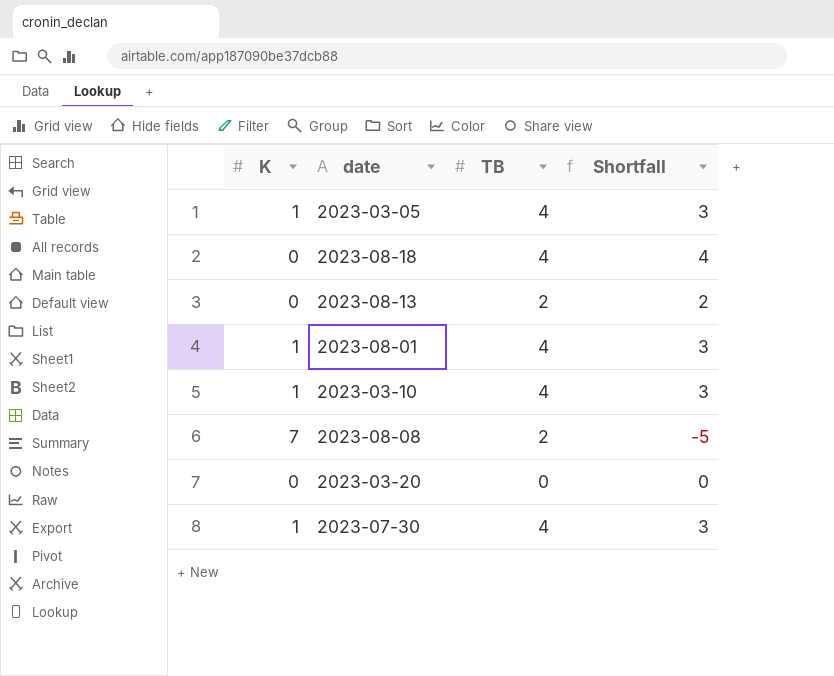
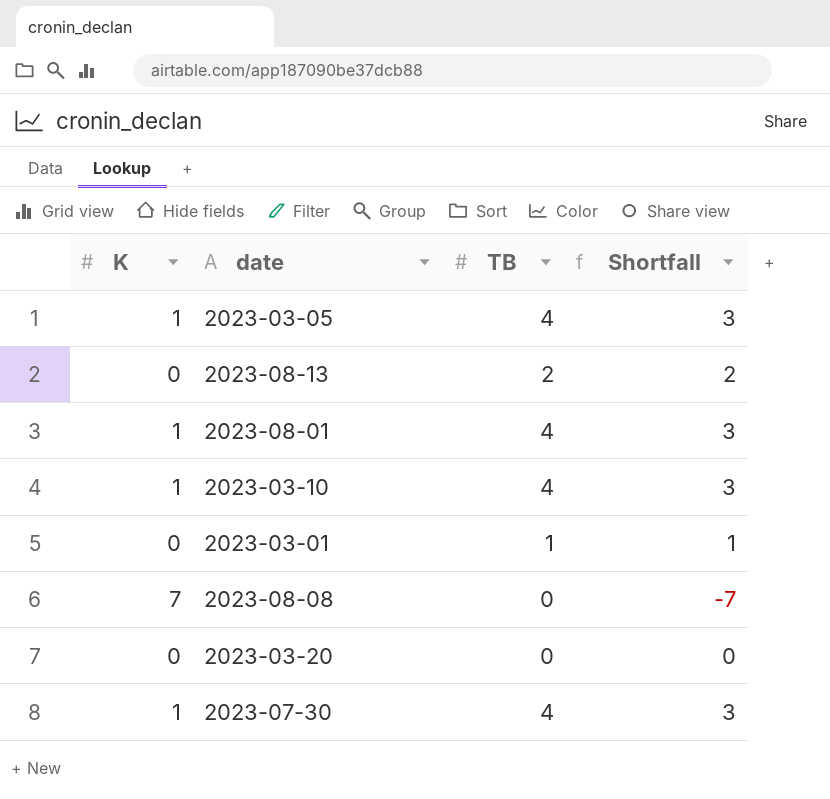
row 2023-08-18: 0 | 4 | 4 -> none
row 2023-03-01: none -> 0 | 1 | 1
2023-08-08 | TB: 2 -> 0
2023-08-08 | Shortfall: -5 -> -7

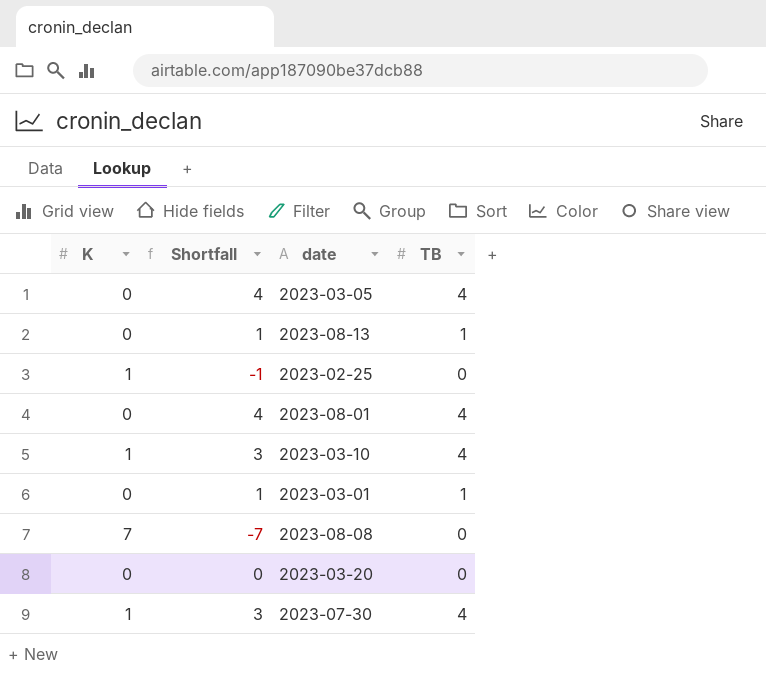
column Shortfall | position: 4 -> 2
2023-03-05 | K: 1 -> 0
2023-03-05 | Shortfall: 3 -> 4
2023-08-13 | Shortfall: 2 -> 1
2023-08-13 | TB: 2 -> 1
row 2023-02-25: none -> 1 | -1 | 0
2023-08-01 | K: 1 -> 0
2023-08-01 | Shortfall: 3 -> 4

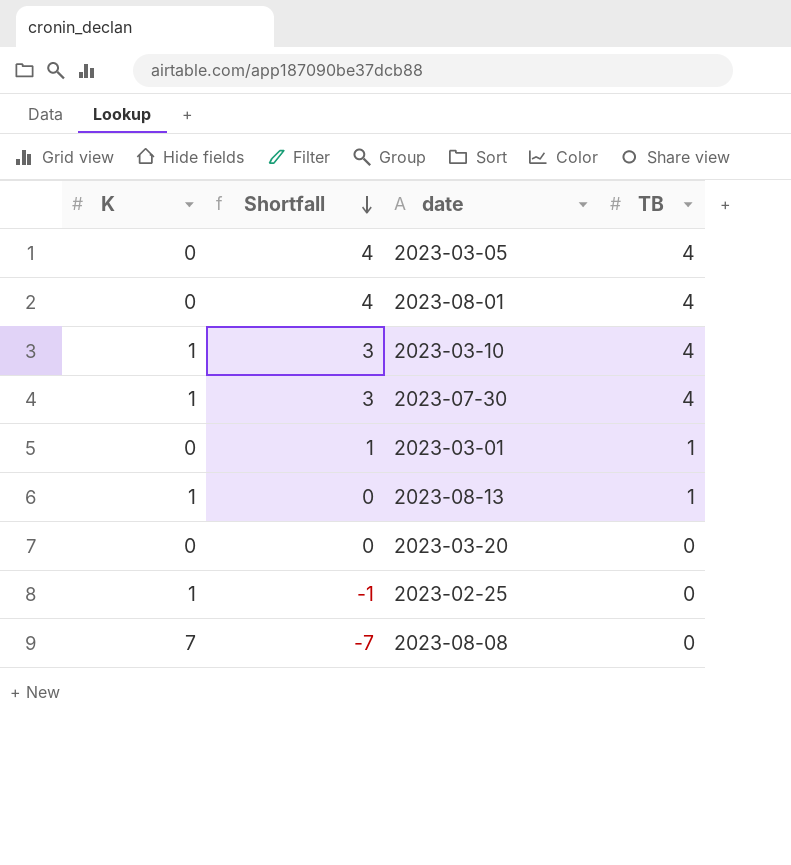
row order: none -> Shortfall descending
2023-08-13 | K: 0 -> 1
2023-08-13 | Shortfall: 1 -> 0

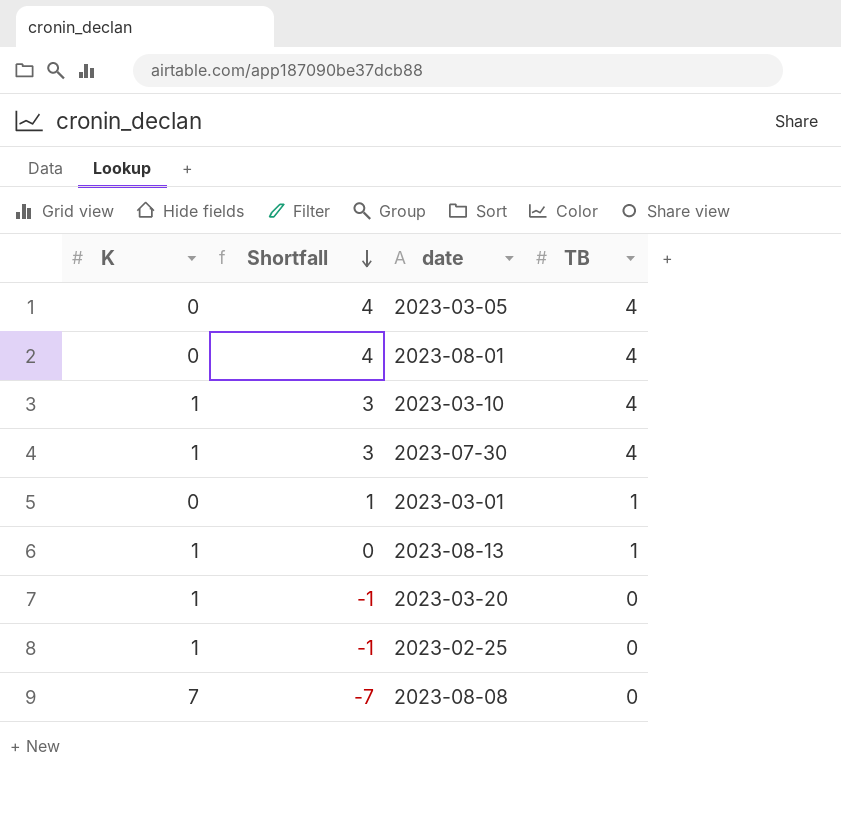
2023-03-20 | K: 0 -> 1
2023-03-20 | Shortfall: 0 -> -1

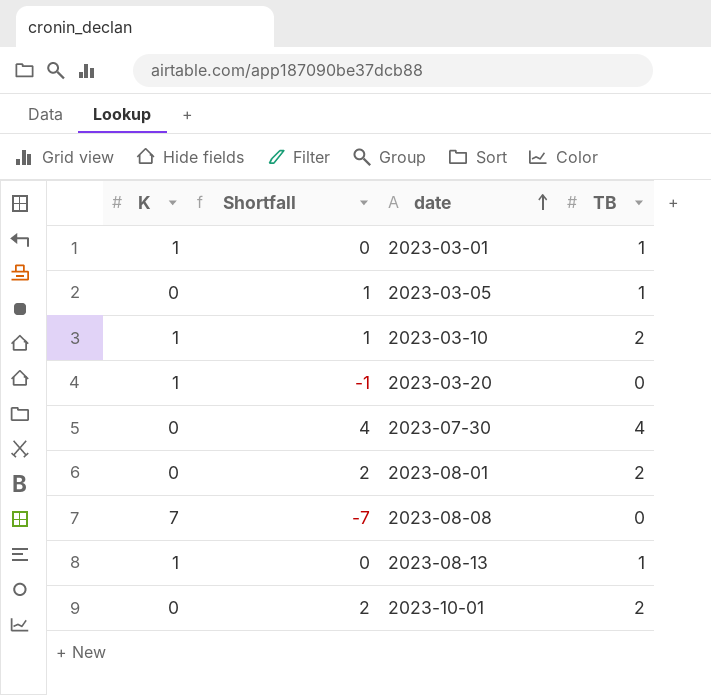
row order: Shortfall descending -> date ascending
row 2023-02-25: 1 | -1 | 0 -> none
2023-03-01 | K: 0 -> 1
2023-03-01 | Shortfall: 1 -> 0
2023-03-05 | Shortfall: 4 -> 1
2023-03-05 | TB: 4 -> 1
2023-03-10 | Shortfall: 3 -> 1
2023-03-10 | TB: 4 -> 2
2023-07-30 | K: 1 -> 0
2023-07-30 | Shortfall: 3 -> 4
2023-08-01 | Shortfall: 4 -> 2
2023-08-01 | TB: 4 -> 2
row 2023-10-01: none -> 0 | 2 | 2

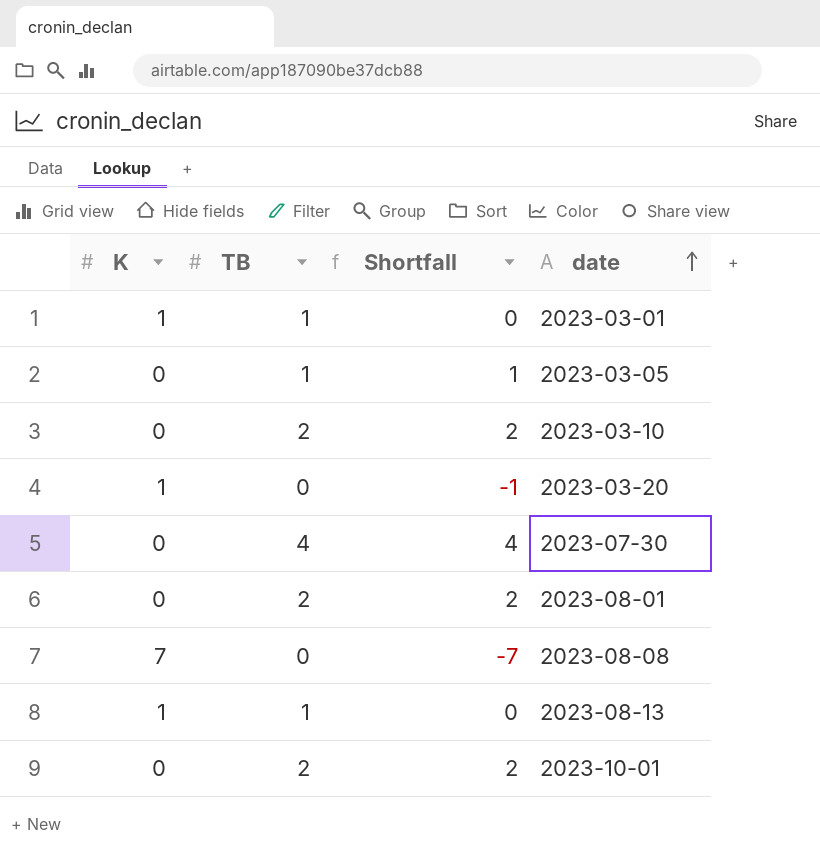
column TB | position: 4 -> 2
2023-03-10 | K: 1 -> 0
2023-03-10 | Shortfall: 1 -> 2

